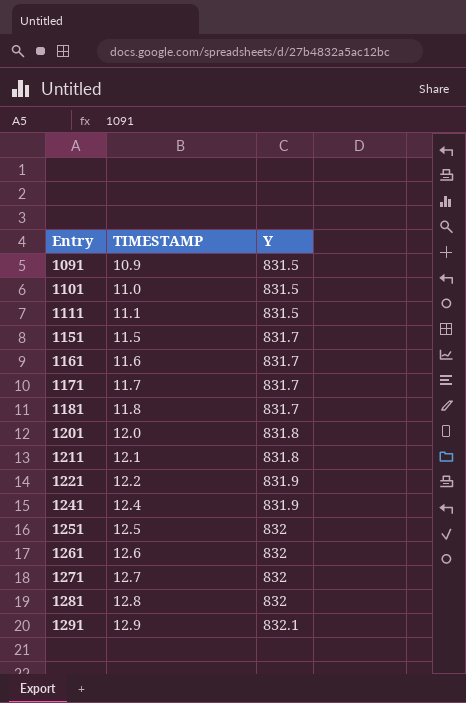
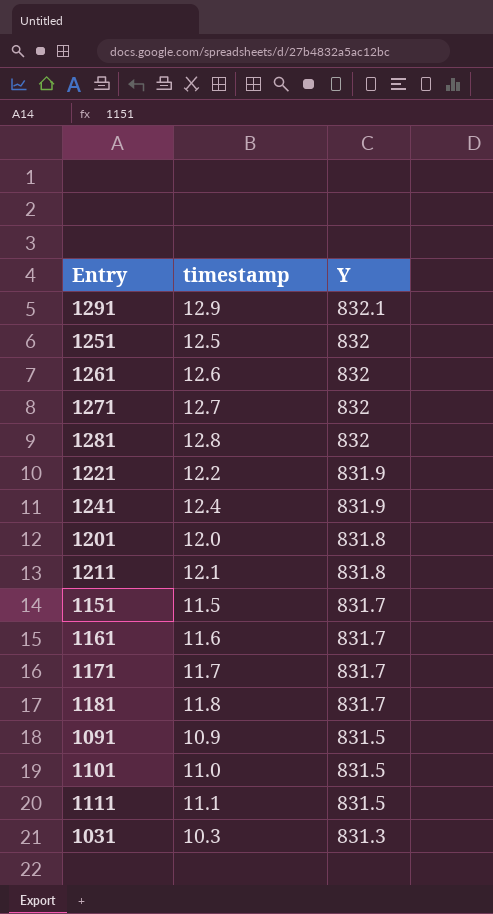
row order: Entry ascending -> Y descending
column name: TIMESTAMP -> timestamp
row 1031: none -> 10.3 | 831.3

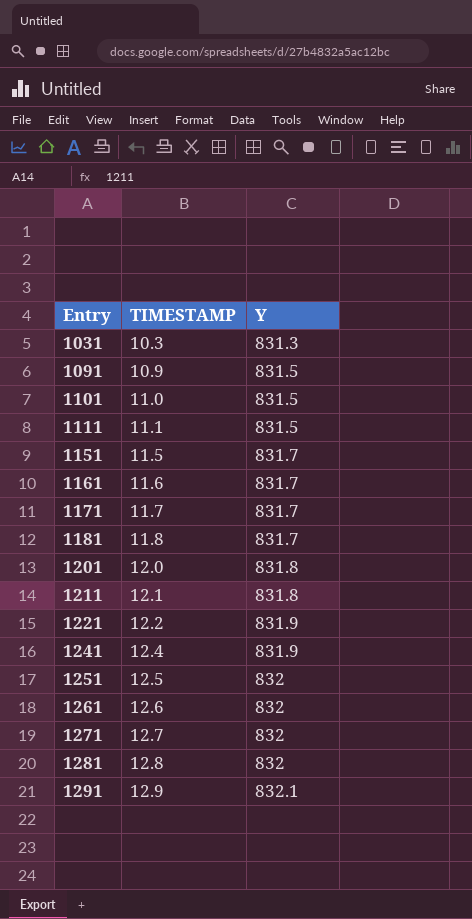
row order: Y descending -> Entry ascending
column name: timestamp -> TIMESTAMP

